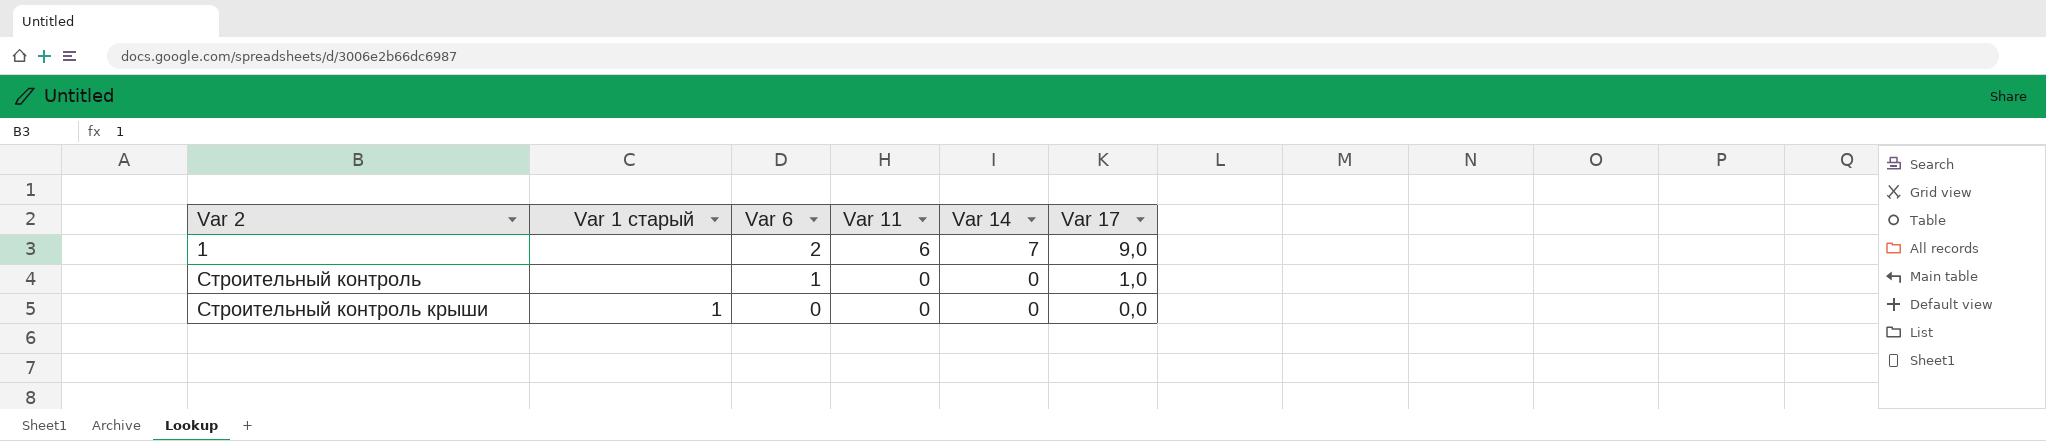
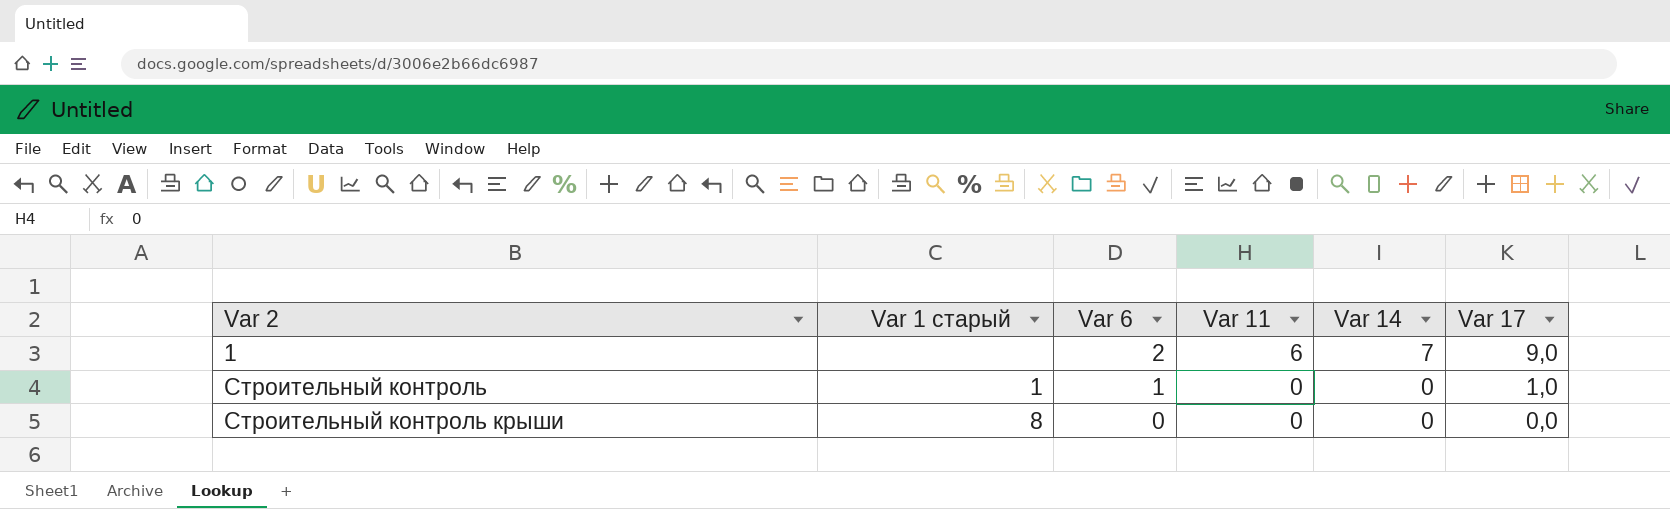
Строительный контроль | Var 1 старый: none -> 1
Строительный контроль крыши | Var 1 старый: 1 -> 8

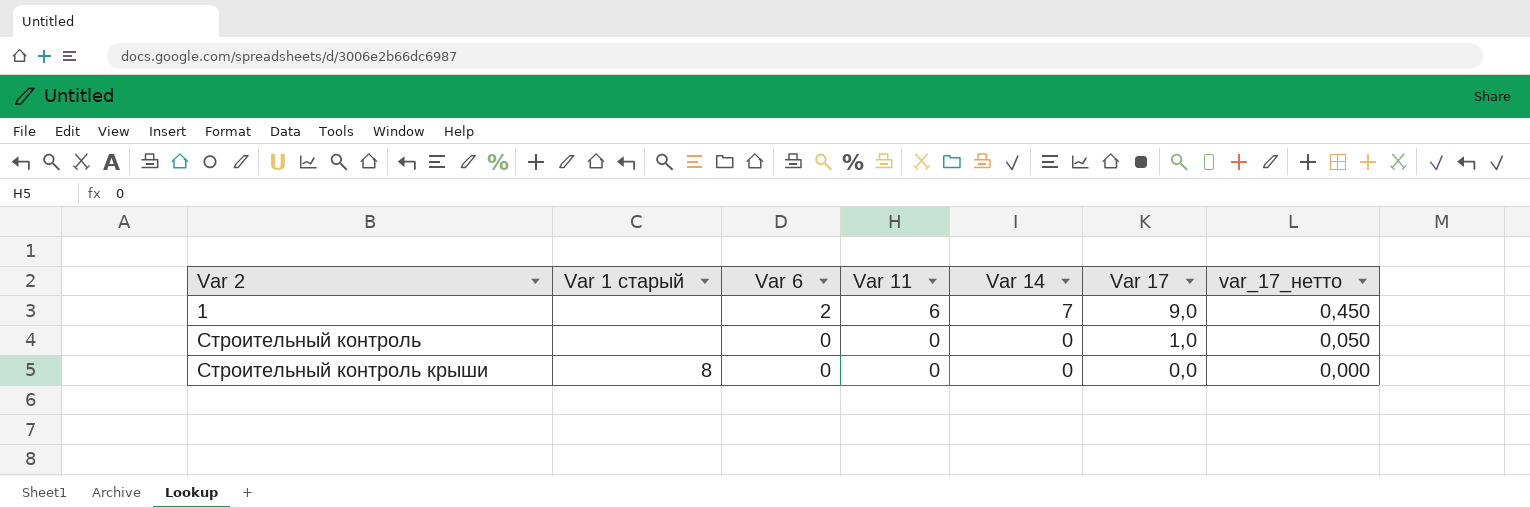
column var_17_нетто | formula: none -> [Var 17] * 0,05
Строительный контроль | Var 1 старый: 1 -> none
Строительный контроль | Var 6: 1 -> 0

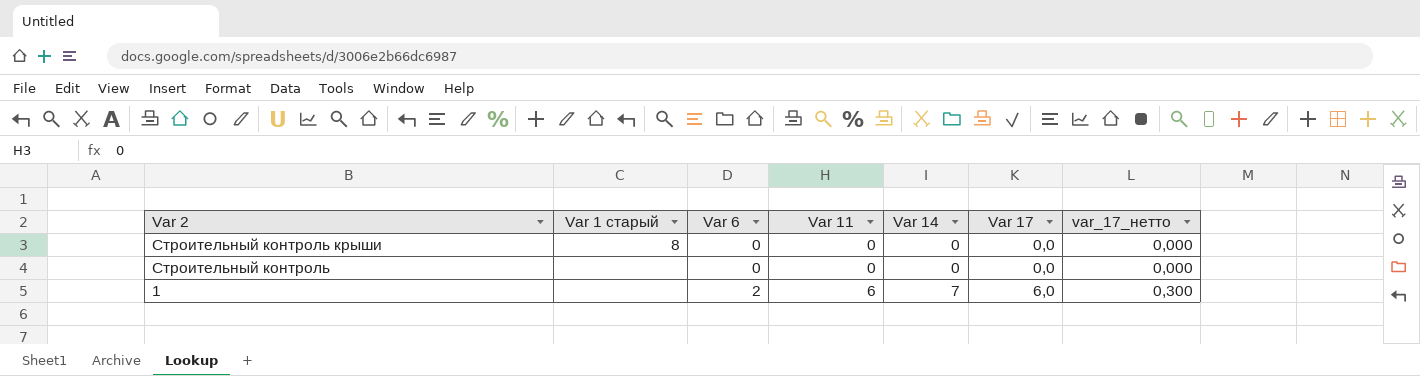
row order: Var 2 ascending -> Var 2 descending
Строительный контроль | Var 17: 1,0 -> 0,0
Строительный контроль | var_17_нетто: 0,050 -> 0,000
1 | Var 17: 9,0 -> 6,0
1 | var_17_нетто: 0,450 -> 0,300

